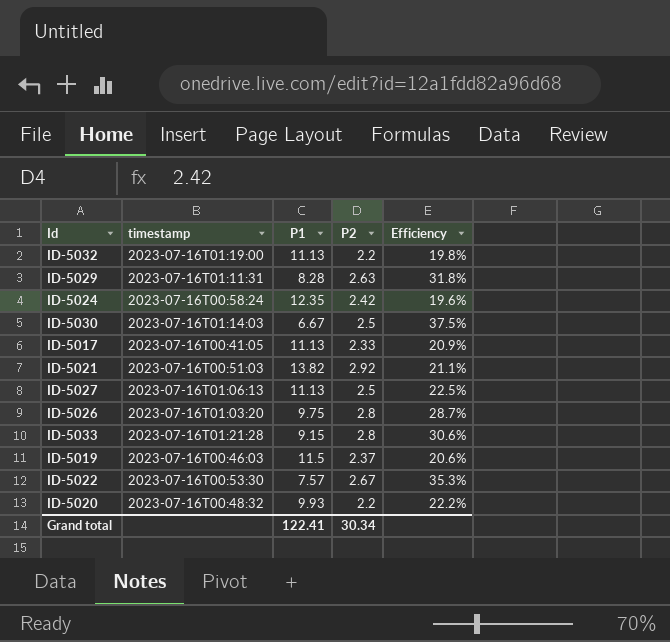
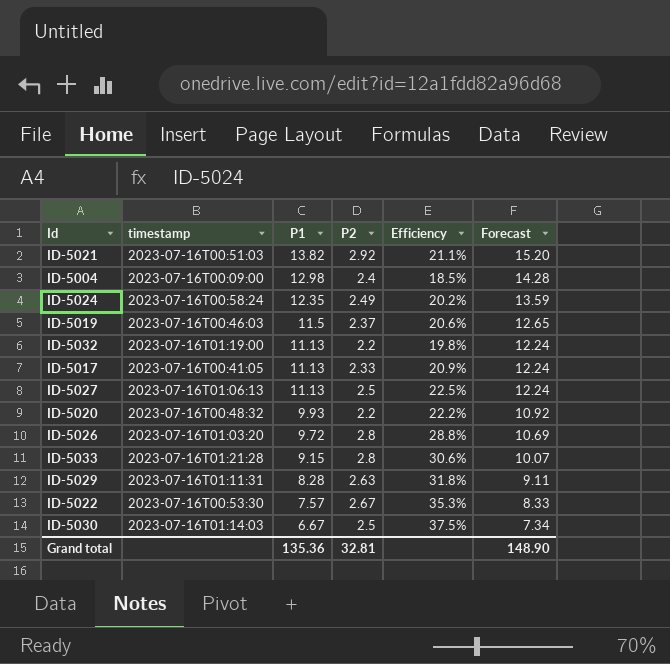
row order: none -> P1 descending
column Forecast | formula: none -> [P1] * 1.1
row ID-5004: none -> 2023-07-16T00:09:00 | 12.98 | 2.4 | 18.5% | 14.28
ID-5024 | P2: 2.42 -> 2.49
ID-5024 | Efficiency: 19.6% -> 20.2%
ID-5026 | P1: 9.75 -> 9.72
ID-5026 | Efficiency: 28.7% -> 28.8%
Grand total | P1: 122.41 -> 135.36
Grand total | P2: 30.34 -> 32.81

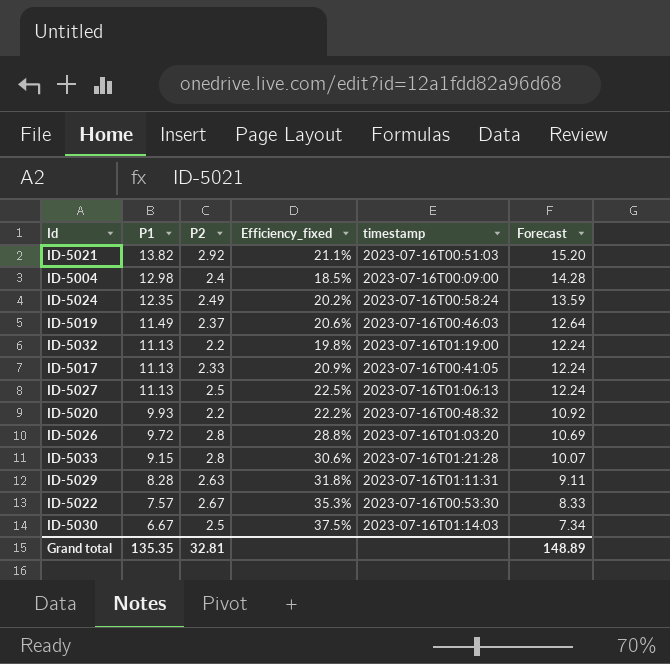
column name: Efficiency -> Efficiency_fixed
column timestamp | position: 2 -> 5
ID-5019 | P1: 11.5 -> 11.49
ID-5019 | Forecast: 12.65 -> 12.64
Grand total | P1: 135.36 -> 135.35
Grand total | Forecast: 148.90 -> 148.89

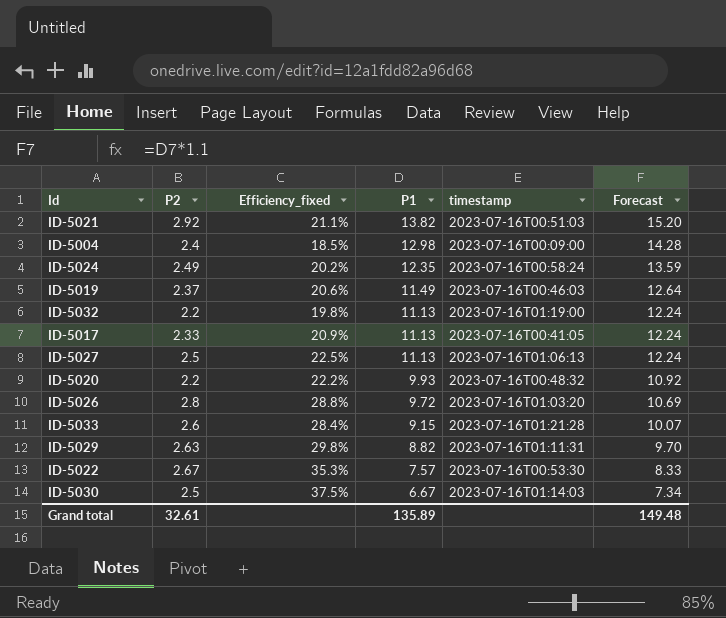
column P1 | position: 2 -> 4
ID-5033 | P2: 2.8 -> 2.6
ID-5033 | Efficiency_fixed: 30.6% -> 28.4%
ID-5029 | Efficiency_fixed: 31.8% -> 29.8%
ID-5029 | P1: 8.28 -> 8.82
ID-5029 | Forecast: 9.11 -> 9.70
Grand total | P2: 32.81 -> 32.61
Grand total | P1: 135.35 -> 135.89
Grand total | Forecast: 148.89 -> 149.48

